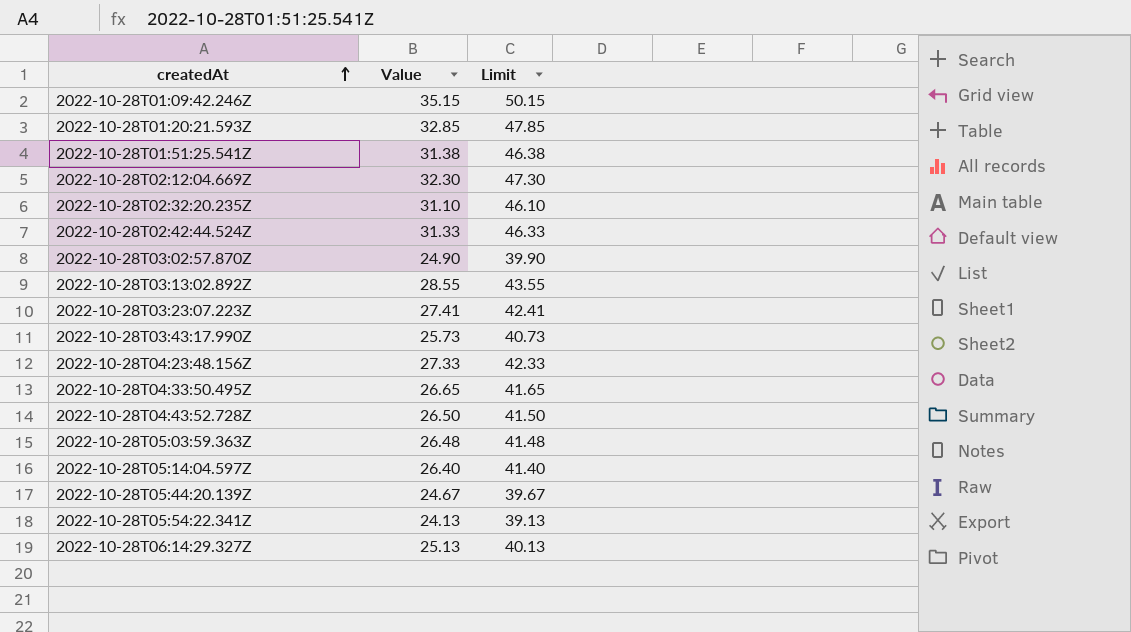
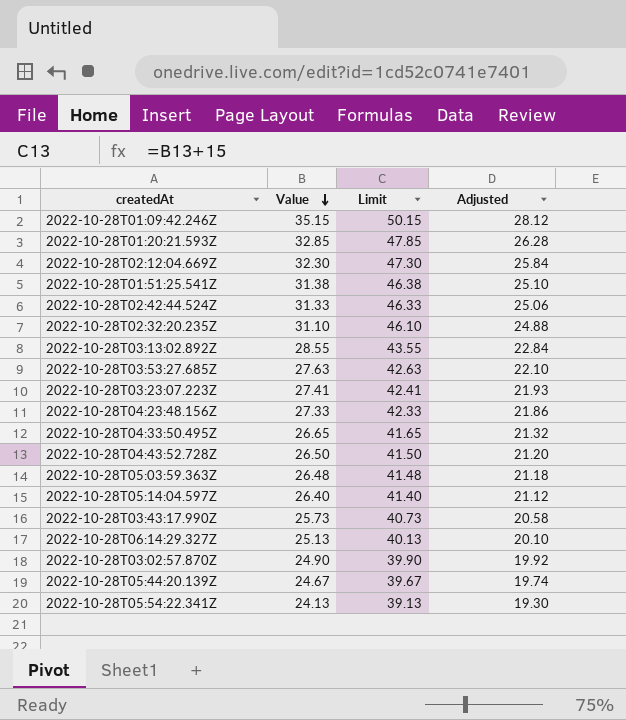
row order: createdAt ascending -> Value descending
column Adjusted | formula: none -> [Value] * 0.8
row 2022-10-28T03:53:27.685Z: none -> 27.63 | 42.63 | 22.10

